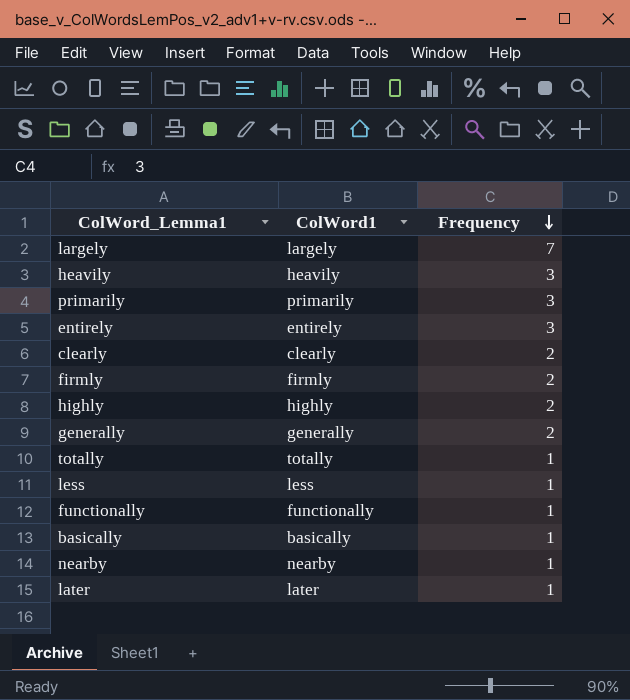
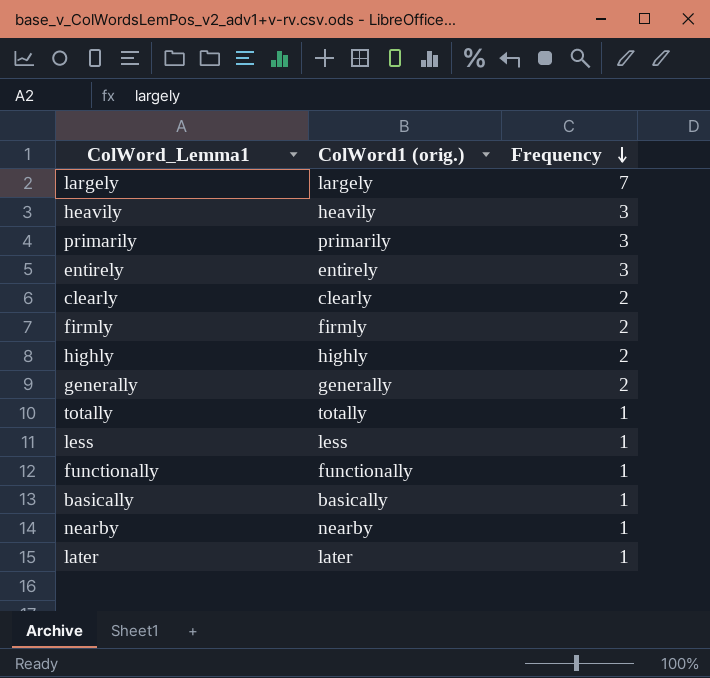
column name: ColWord1 -> ColWord1 (orig.)

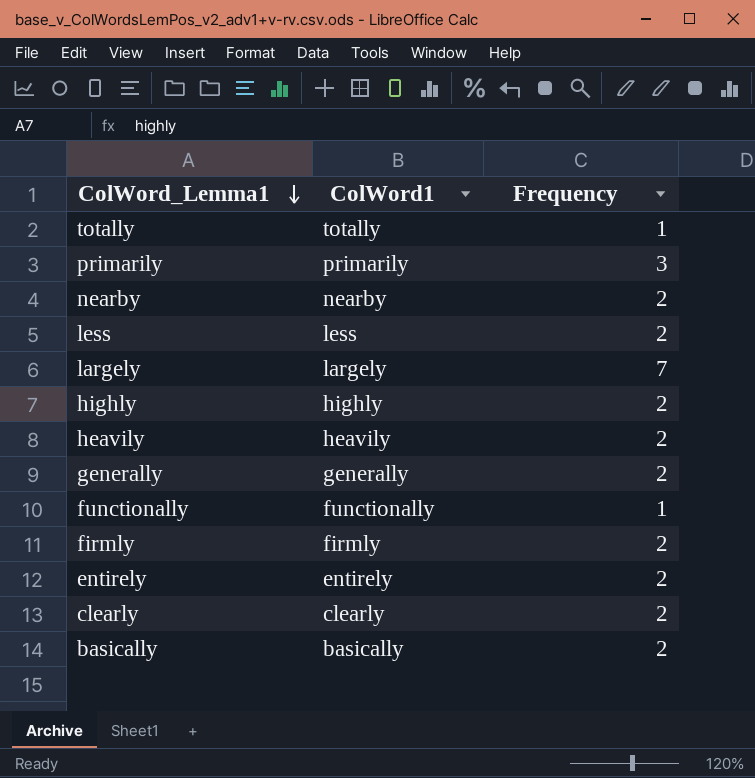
row order: Frequency descending -> ColWord_Lemma1 descending
column name: ColWord1 (orig.) -> ColWord1
row later: later | 1 -> none
nearby | Frequency: 1 -> 2
less | Frequency: 1 -> 2
heavily | Frequency: 3 -> 2
entirely | Frequency: 3 -> 2
basically | Frequency: 1 -> 2

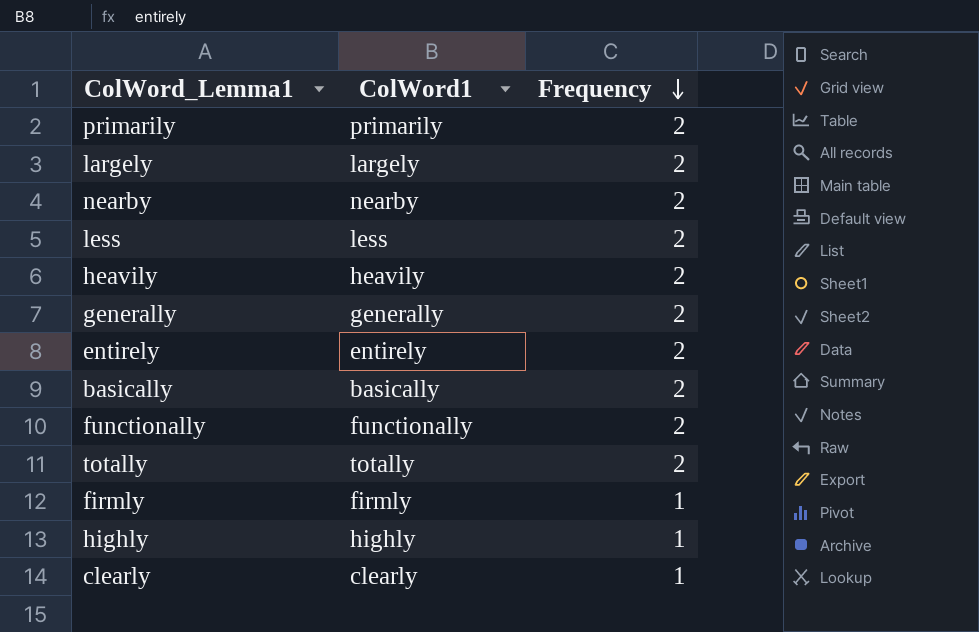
row order: ColWord_Lemma1 descending -> Frequency descending
primarily | Frequency: 3 -> 2
largely | Frequency: 7 -> 2
functionally | Frequency: 1 -> 2
totally | Frequency: 1 -> 2
firmly | Frequency: 2 -> 1
highly | Frequency: 2 -> 1
clearly | Frequency: 2 -> 1

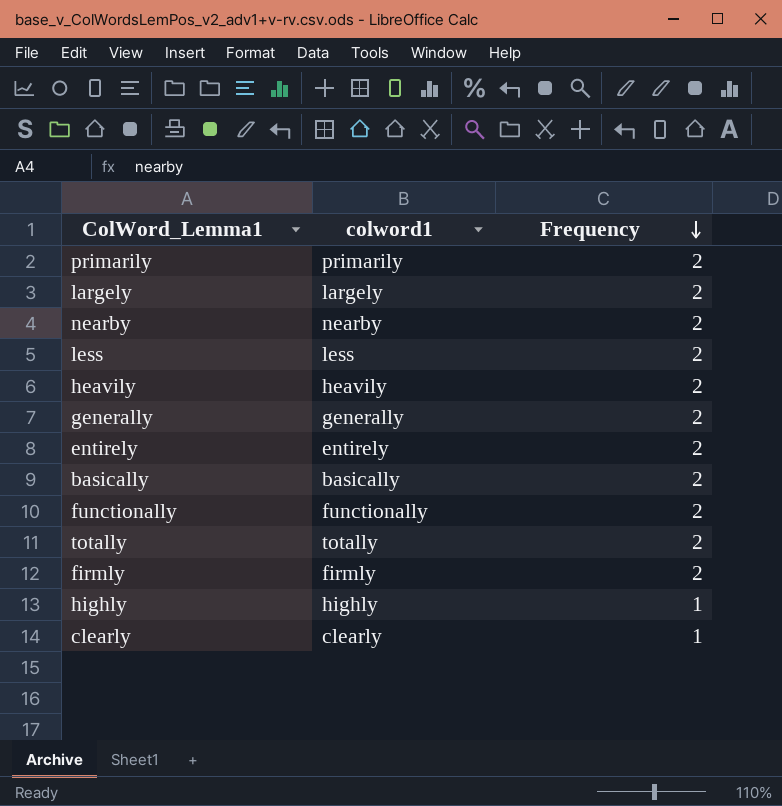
column name: ColWord1 -> colword1
firmly | Frequency: 1 -> 2

